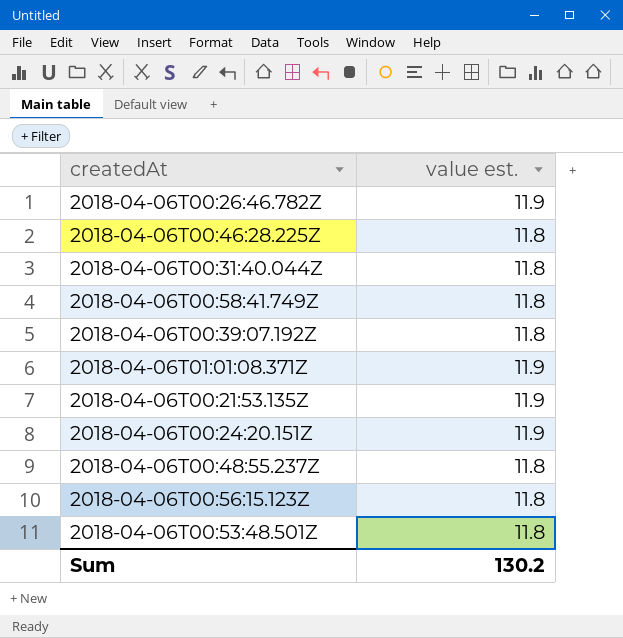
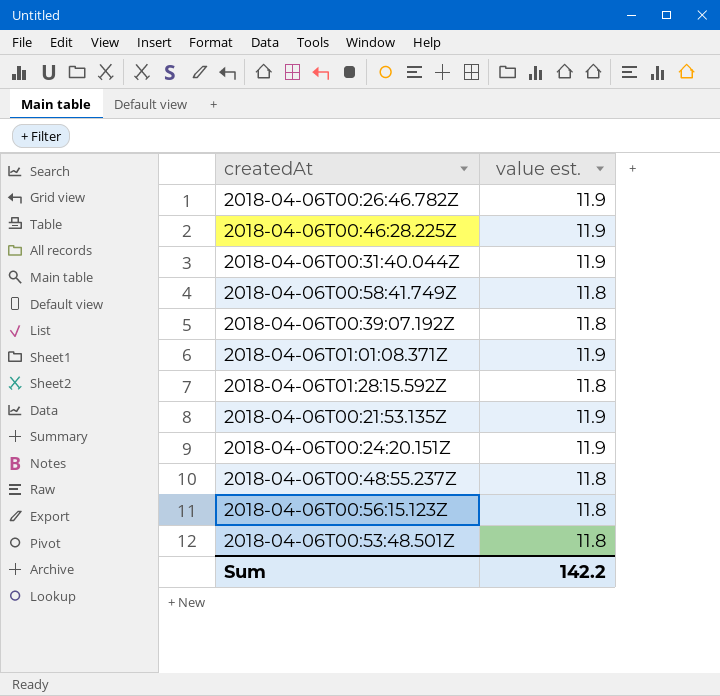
2018-04-06T00:46:28.225Z | value est.: 11.8 -> 11.9
2018-04-06T00:31:40.044Z | value est.: 11.8 -> 11.9
row 2018-04-06T01:28:15.592Z: none -> 11.8
Sum | value est.: 130.2 -> 142.2

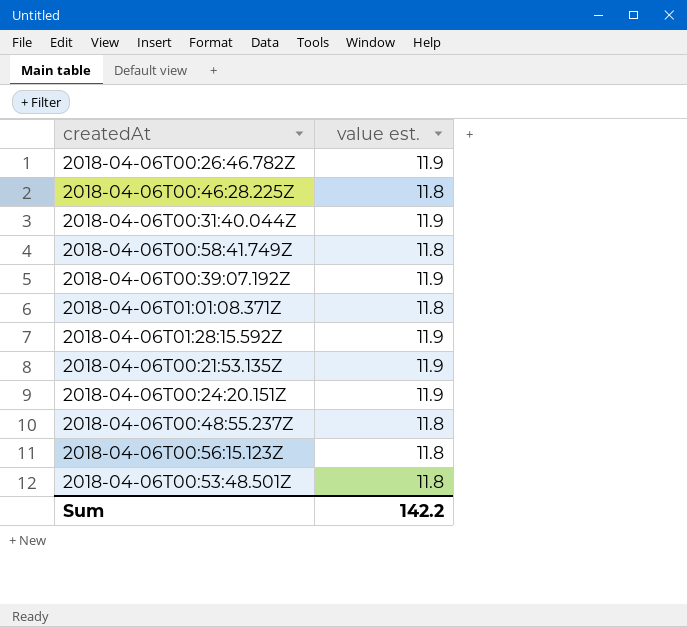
2018-04-06T00:46:28.225Z | value est.: 11.9 -> 11.8
2018-04-06T00:39:07.192Z | value est.: 11.8 -> 11.9
2018-04-06T01:01:08.371Z | value est.: 11.9 -> 11.8
2018-04-06T01:28:15.592Z | value est.: 11.8 -> 11.9

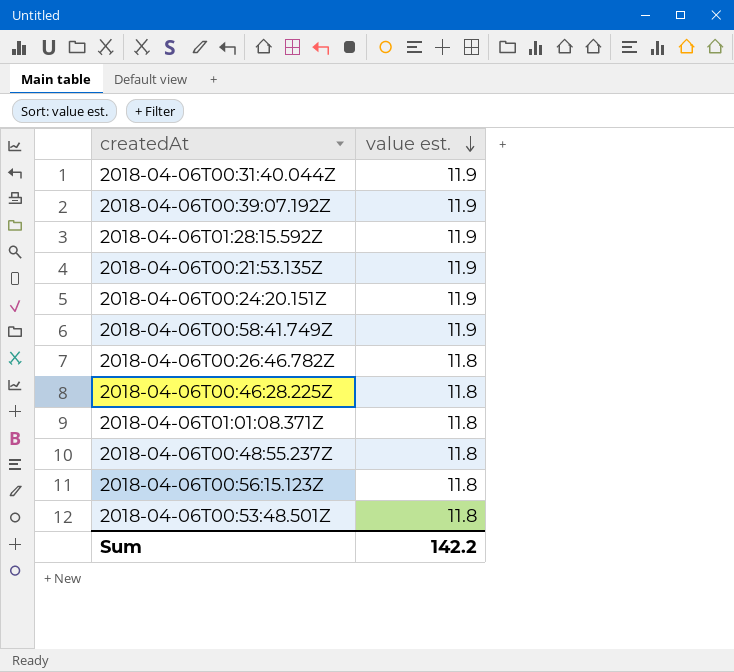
row order: none -> value est. descending
2018-04-06T00:58:41.749Z | value est.: 11.8 -> 11.9
2018-04-06T00:26:46.782Z | value est.: 11.9 -> 11.8

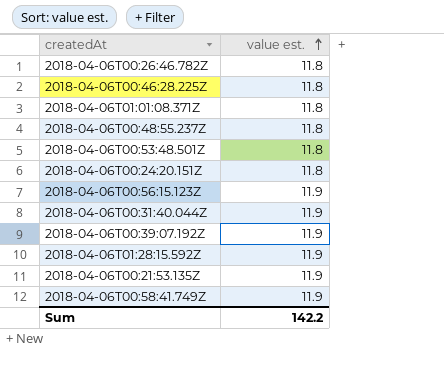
row order: value est. descending -> value est. ascending
2018-04-06T00:24:20.151Z | value est.: 11.9 -> 11.8
2018-04-06T00:56:15.123Z | value est.: 11.8 -> 11.9

